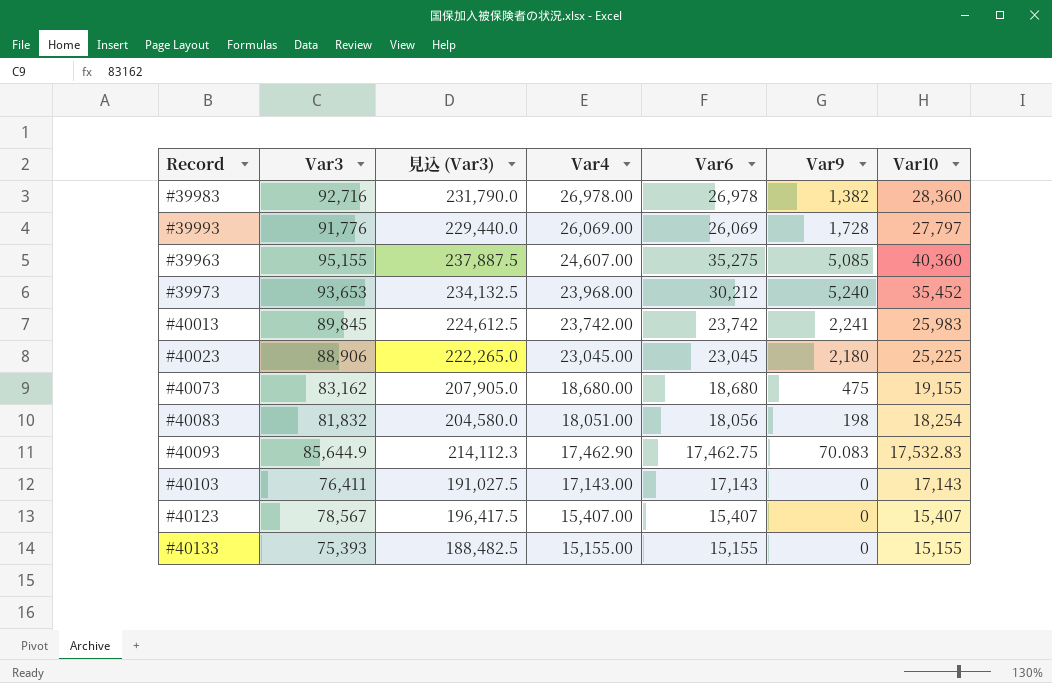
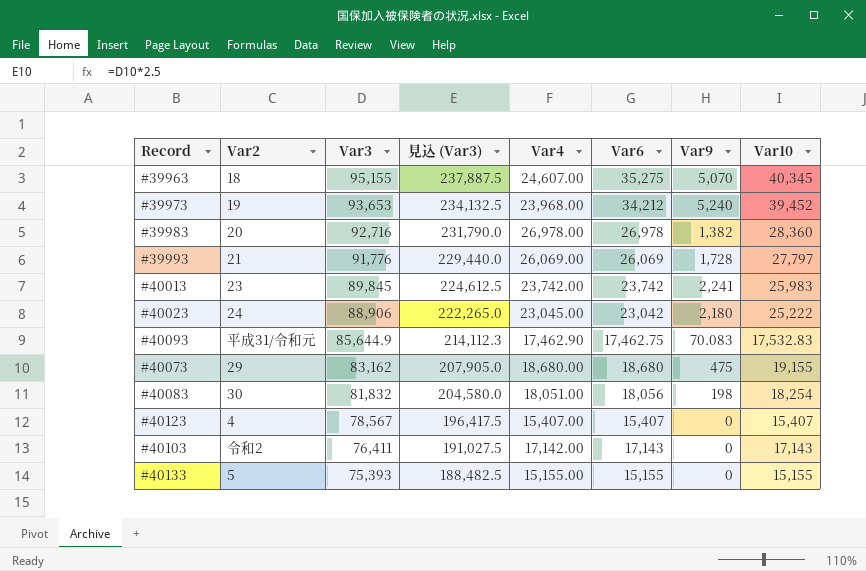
row order: Var4 descending -> Var3 descending
column Var2 | position: none -> 2
#39963 | Var9: 5,085 -> 5,070
#39963 | Var10: 40,360 -> 40,345
#39973 | Var6: 30,212 -> 34,212
#39973 | Var10: 35,452 -> 39,452
#40023 | Var6: 23,045 -> 23,042
#40023 | Var10: 25,225 -> 25,222
#40103 | Var4: 17,143.00 -> 17,142.00

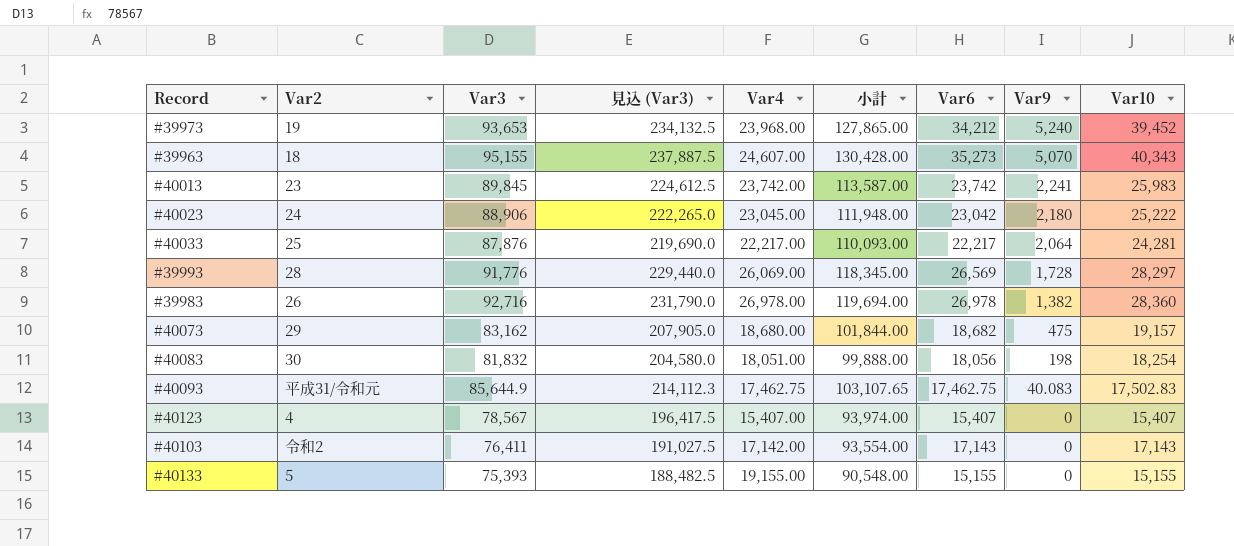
row order: Var3 descending -> Var9 descending
column 小計 | formula: none -> [Var3] + [Var6]
#39963 | Var6: 35,275 -> 35,273
#39963 | Var10: 40,345 -> 40,343
row #40033: none -> 25 | 87,876 | 219,690.0 | 22,217.00 | 110,093.00 | 22,217 | 2,064 | 24,281
#39993 | Var2: 21 -> 28
#39993 | Var6: 26,069 -> 26,569
#39993 | Var10: 27,797 -> 28,297
#39983 | Var2: 20 -> 26
#40073 | Var6: 18,680 -> 18,682
#40073 | Var10: 19,155 -> 19,157
#40093 | Var4: 17,462.90 -> 17,462.75
#40093 | Var9: 70.083 -> 40.083
#40093 | Var10: 17,532.83 -> 17,502.83
#40133 | Var4: 15,155.00 -> 19,155.00

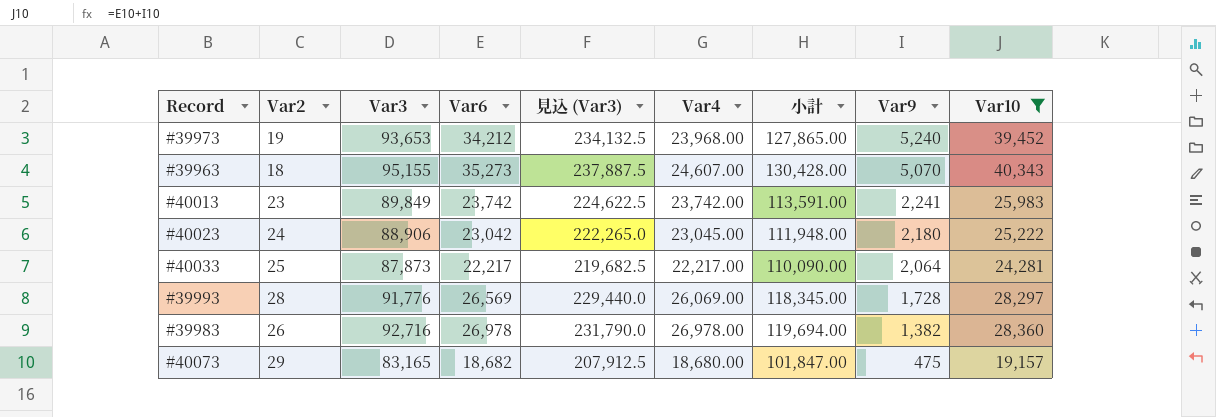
filter: none -> Var10 >= 19,157
column Var6 | position: 7 -> 4
#40013 | Var3: 89,845 -> 89,849
#40013 | 見込 (Var3): 224,612.5 -> 224,622.5
#40013 | 小計: 113,587.00 -> 113,591.00
#40033 | Var3: 87,876 -> 87,873
#40033 | 見込 (Var3): 219,690.0 -> 219,682.5
#40033 | 小計: 110,093.00 -> 110,090.00
#40073 | Var3: 83,162 -> 83,165
#40073 | 見込 (Var3): 207,905.0 -> 207,912.5
#40073 | 小計: 101,844.00 -> 101,847.00

